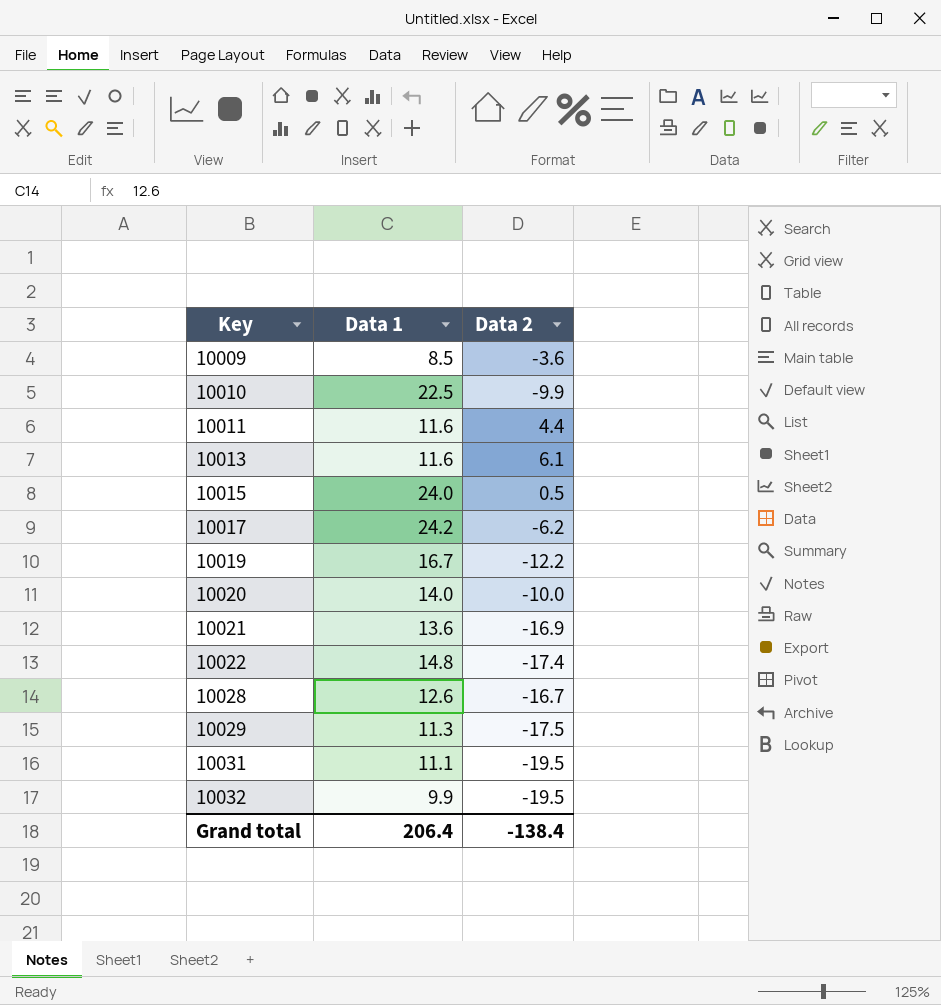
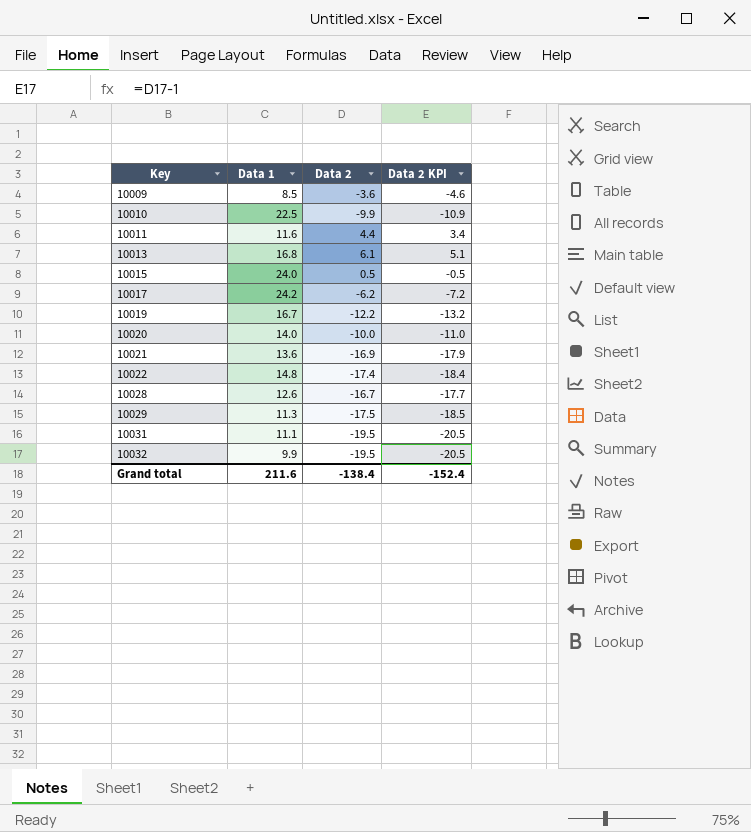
column Data 2 KPI | formula: none -> [Data 2] - 1
10013 | Data 1: 11.6 -> 16.8
Grand total | Data 1: 206.4 -> 211.6

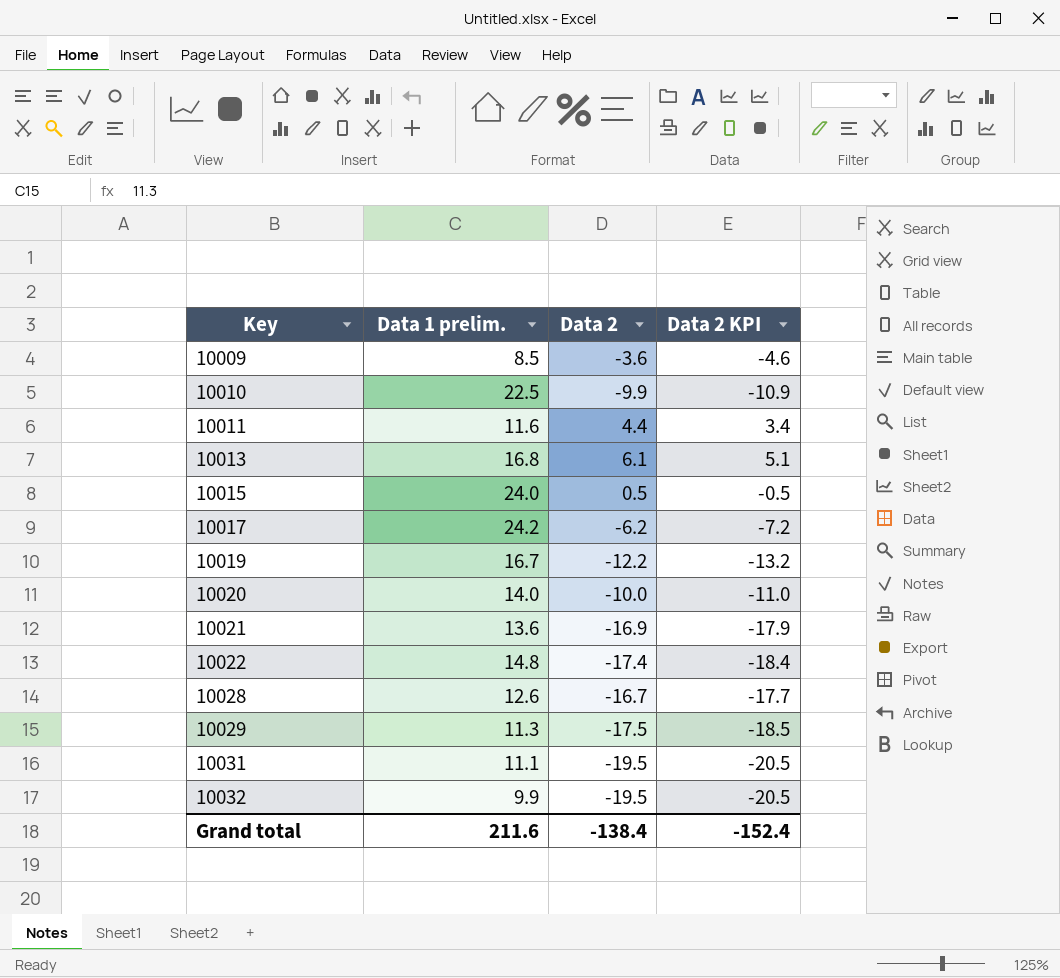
column name: Data 1 -> Data 1 prelim.

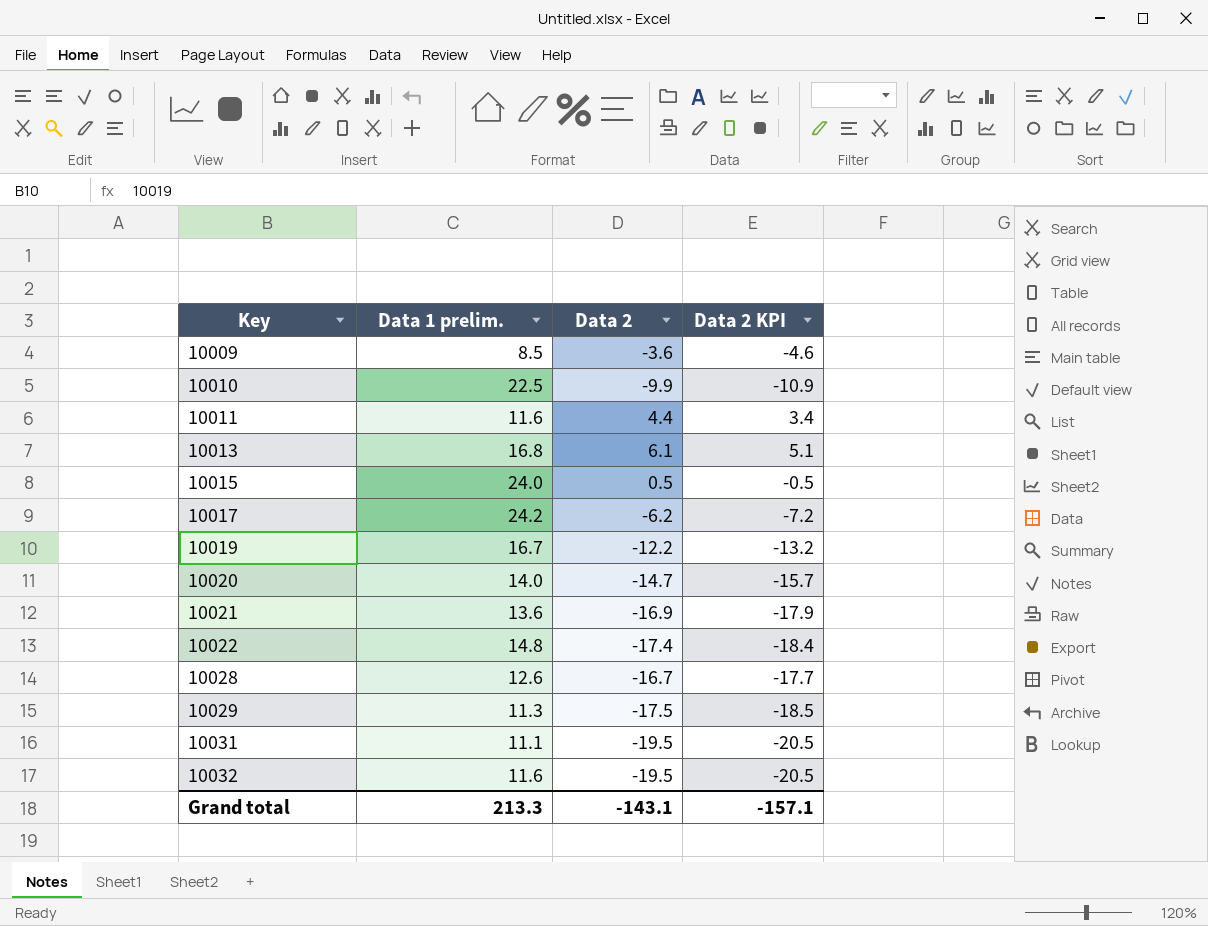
10020 | Data 2: -10.0 -> -14.7
10020 | Data 2 KPI: -11.0 -> -15.7
10032 | Data 1 prelim.: 9.9 -> 11.6
Grand total | Data 1 prelim.: 211.6 -> 213.3
Grand total | Data 2: -138.4 -> -143.1
Grand total | Data 2 KPI: -152.4 -> -157.1

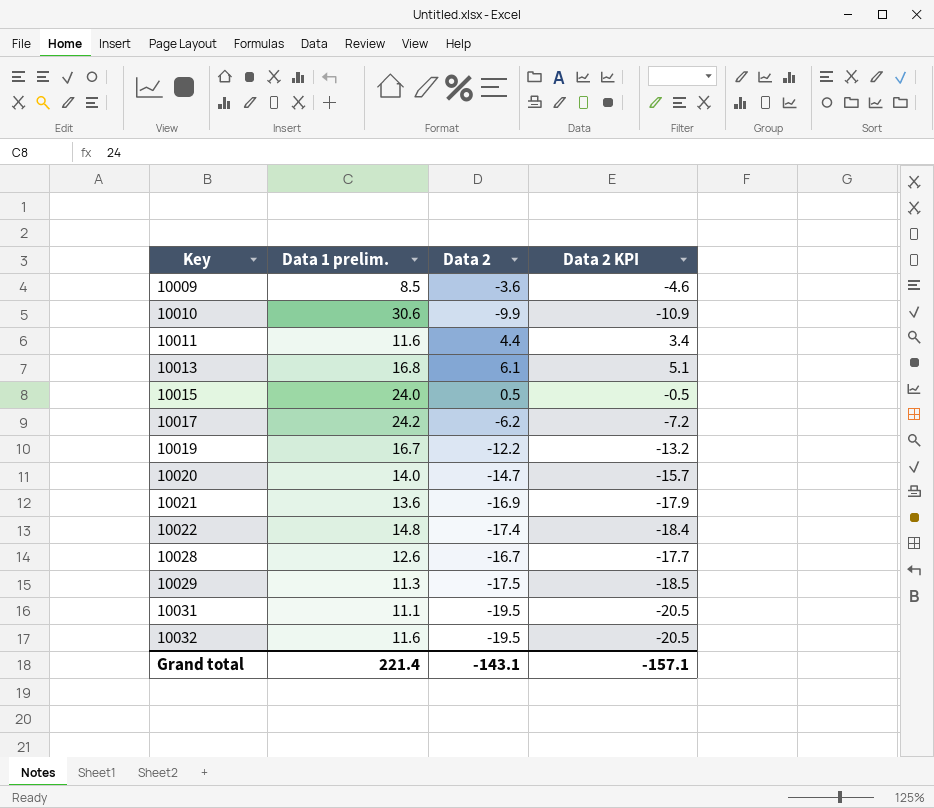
10010 | Data 1 prelim.: 22.5 -> 30.6
Grand total | Data 1 prelim.: 213.3 -> 221.4

